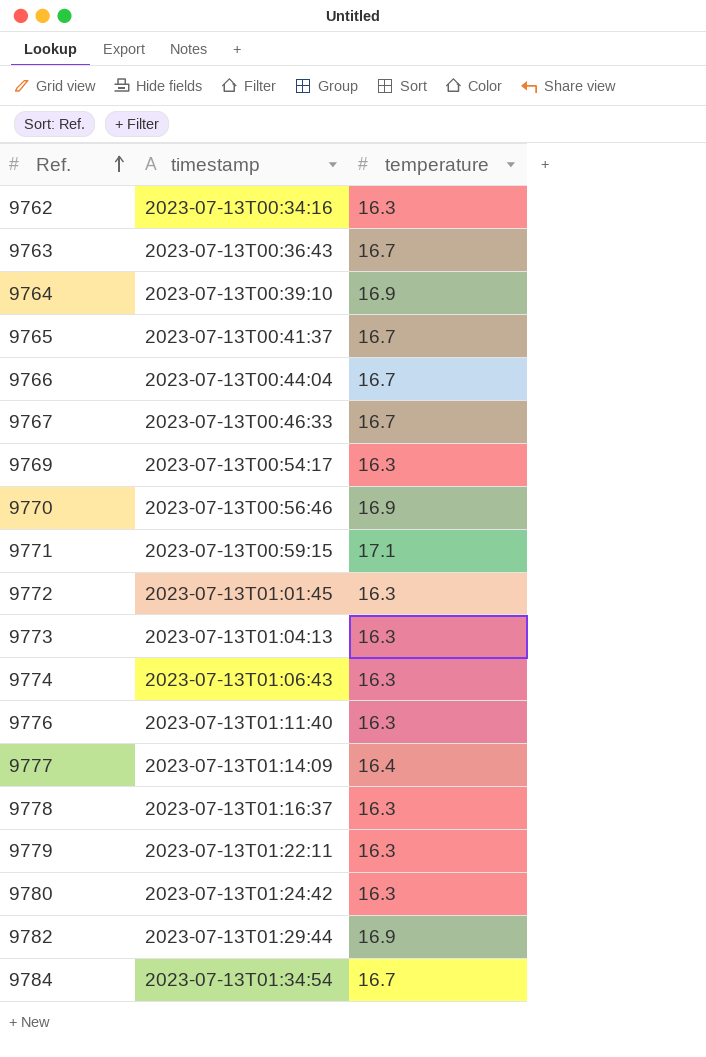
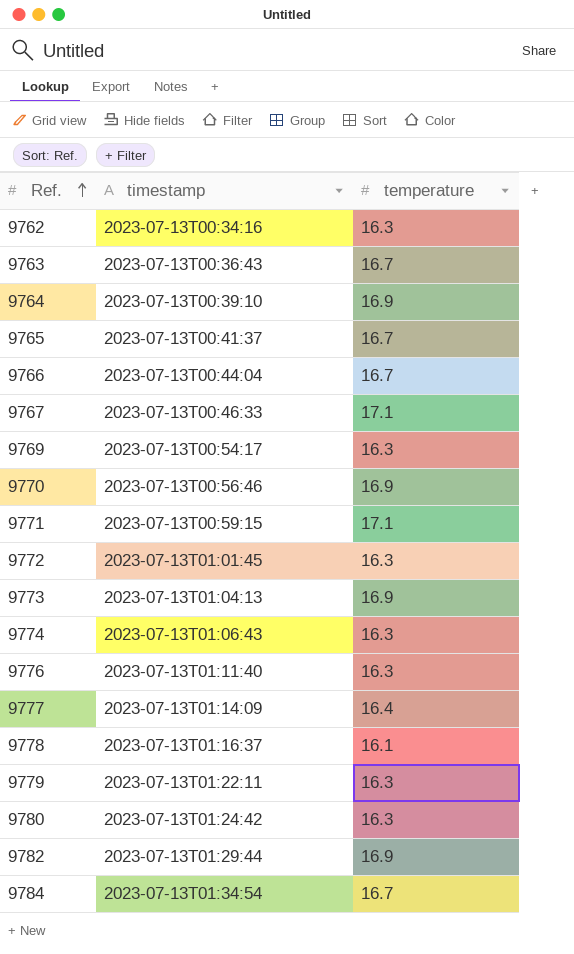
9767 | temperature: 16.7 -> 17.1
9773 | temperature: 16.3 -> 16.9
9778 | temperature: 16.3 -> 16.1

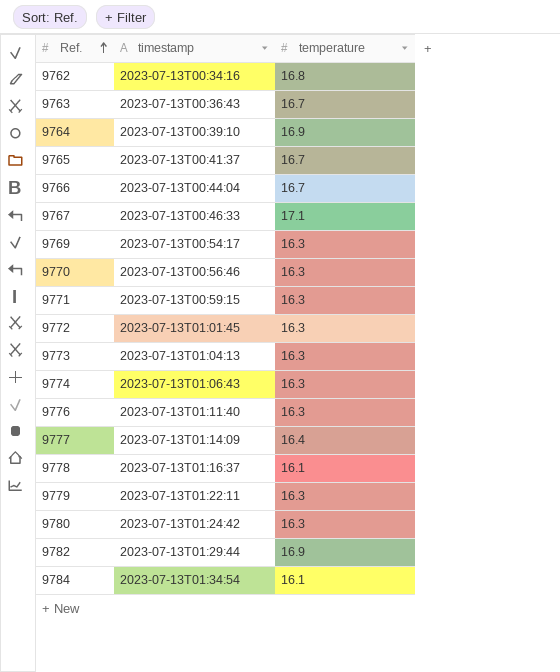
9762 | temperature: 16.3 -> 16.8
9770 | temperature: 16.9 -> 16.3
9771 | temperature: 17.1 -> 16.3
9773 | temperature: 16.9 -> 16.3
9784 | temperature: 16.7 -> 16.1

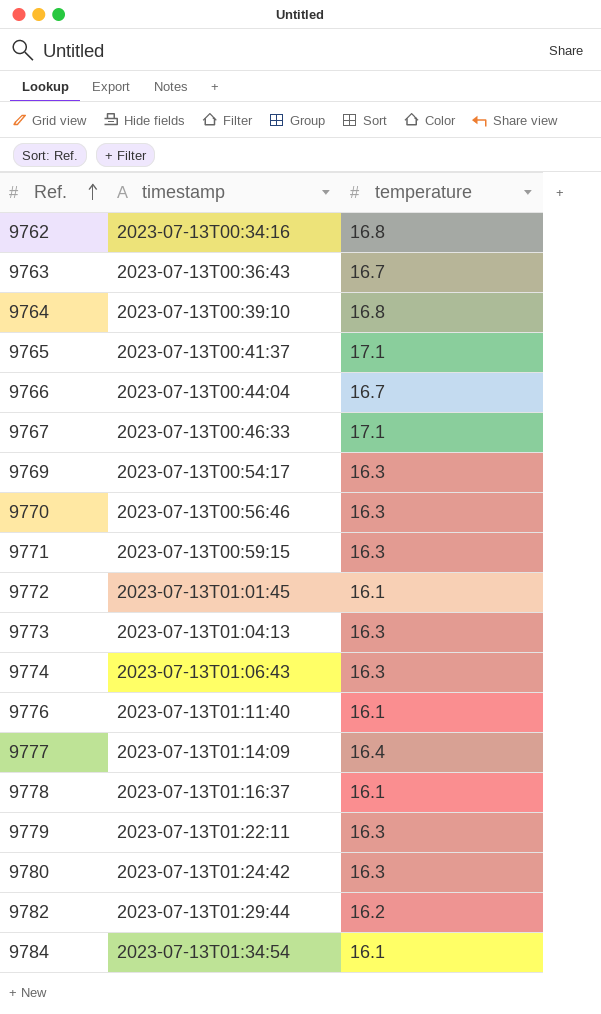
9764 | temperature: 16.9 -> 16.8
9765 | temperature: 16.7 -> 17.1
9772 | temperature: 16.3 -> 16.1
9776 | temperature: 16.3 -> 16.1
9782 | temperature: 16.9 -> 16.2

